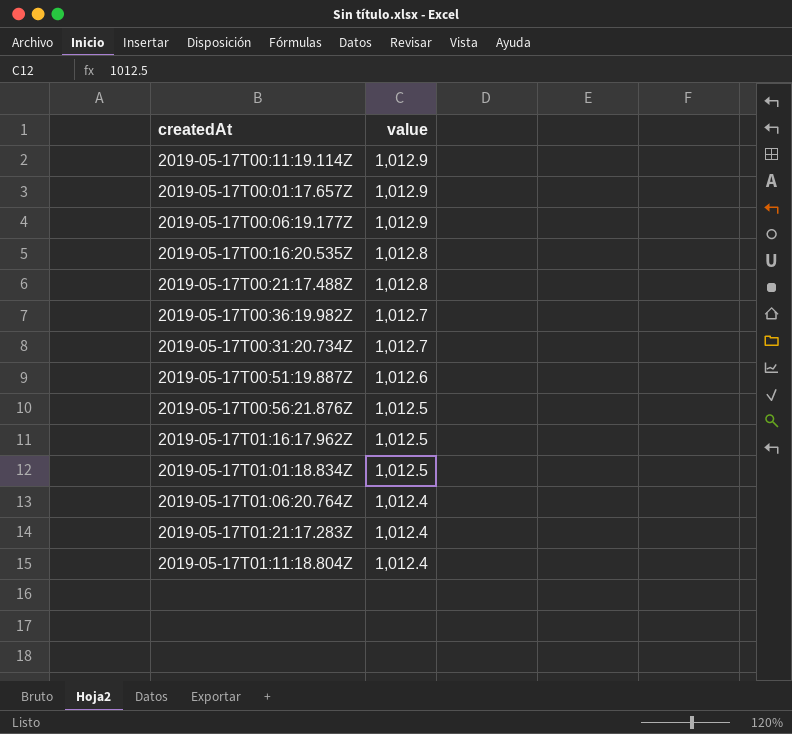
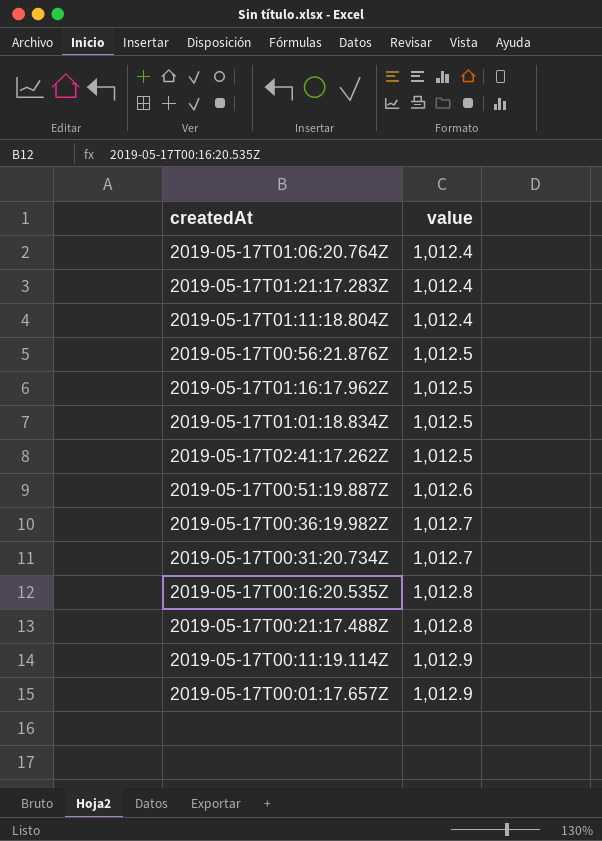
row order: value descending -> value ascending
row 2019-05-17T00:06:19.177Z: 1,012.9 -> none
row 2019-05-17T02:41:17.262Z: none -> 1,012.5

